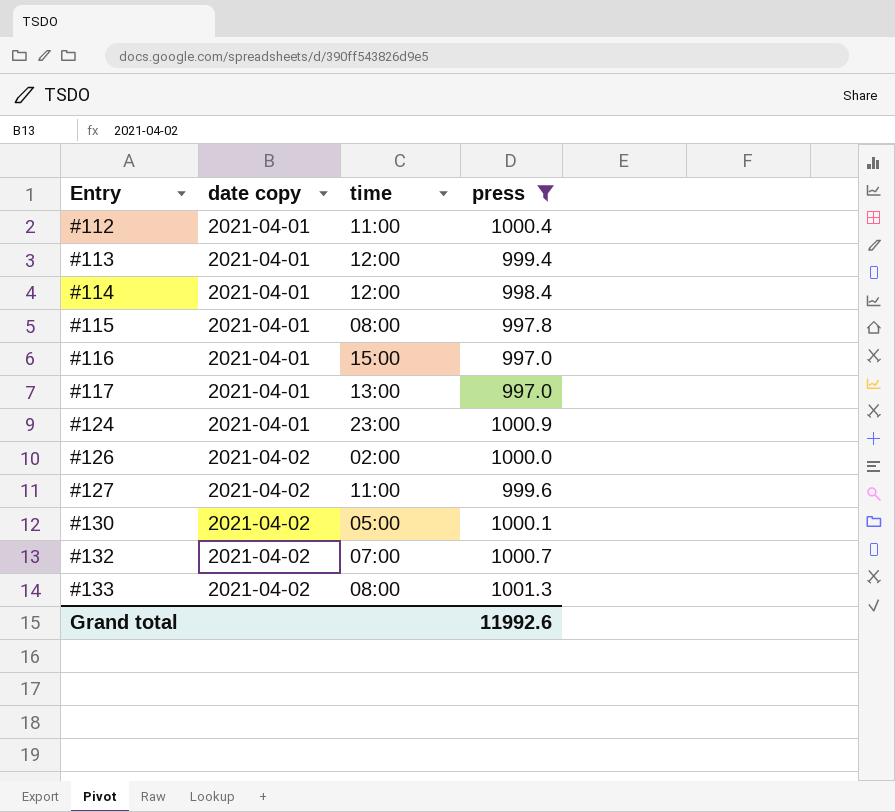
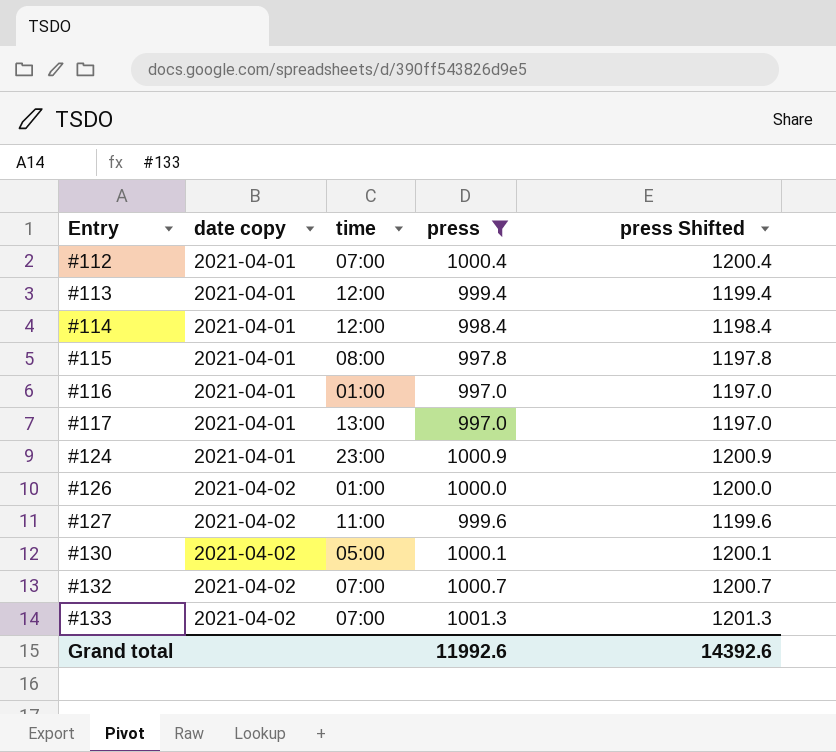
column press Shifted | formula: none -> [press] + 200
#112 | time: 11:00 -> 07:00
#116 | time: 15:00 -> 01:00
#126 | time: 02:00 -> 01:00
#133 | time: 08:00 -> 07:00

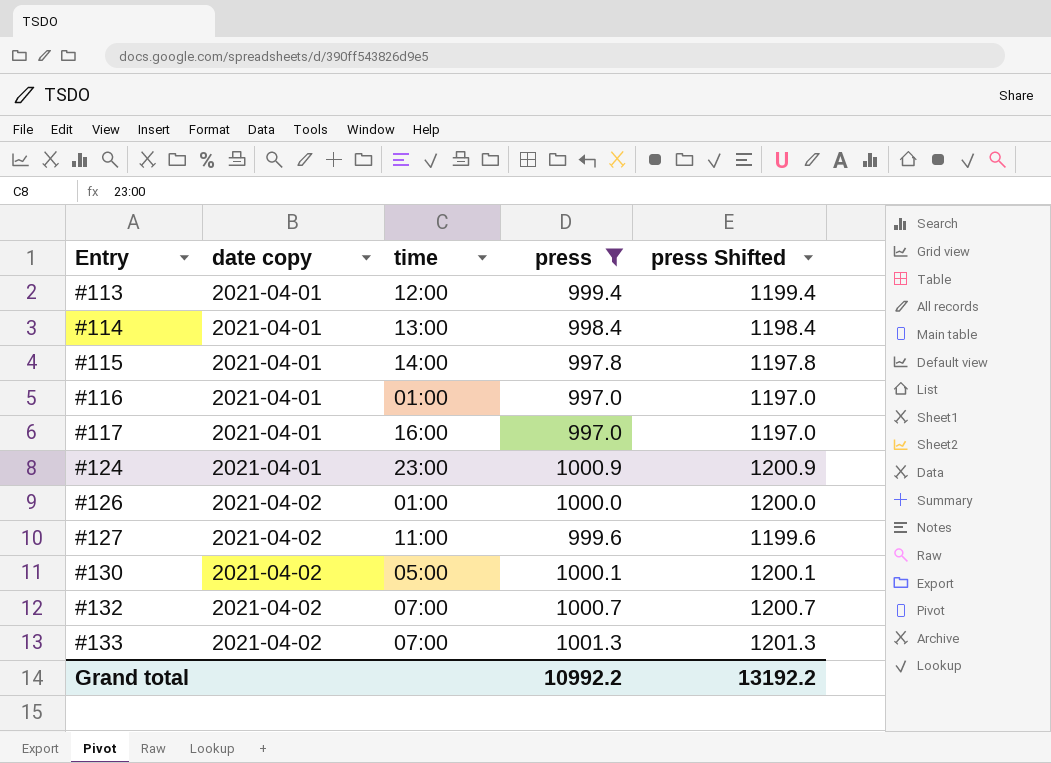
row #112: 2021-04-01 | 07:00 | 1000.4 | 1200.4 -> none
#114 | time: 12:00 -> 13:00
#115 | time: 08:00 -> 14:00
#117 | time: 13:00 -> 16:00
Grand total | press: 11992.6 -> 10992.2
Grand total | press Shifted: 14392.6 -> 13192.2

